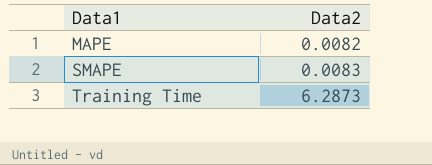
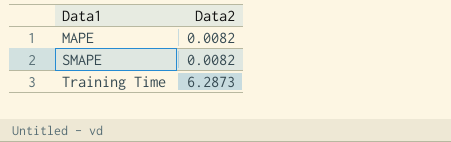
SMAPE | Data2: 0.0083 -> 0.0082

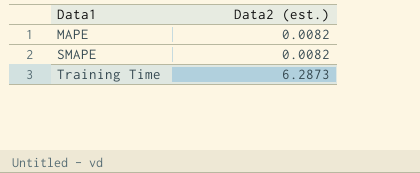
column name: Data2 -> Data2 (est.)

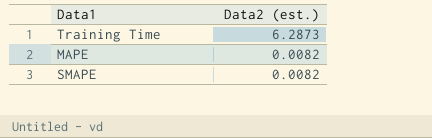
row order: Data1 ascending -> Data2 (est.) descending

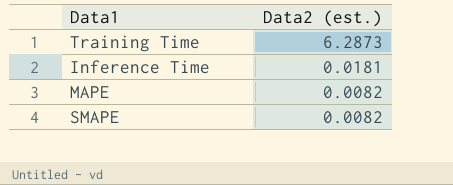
row Inference Time: none -> 0.0181

